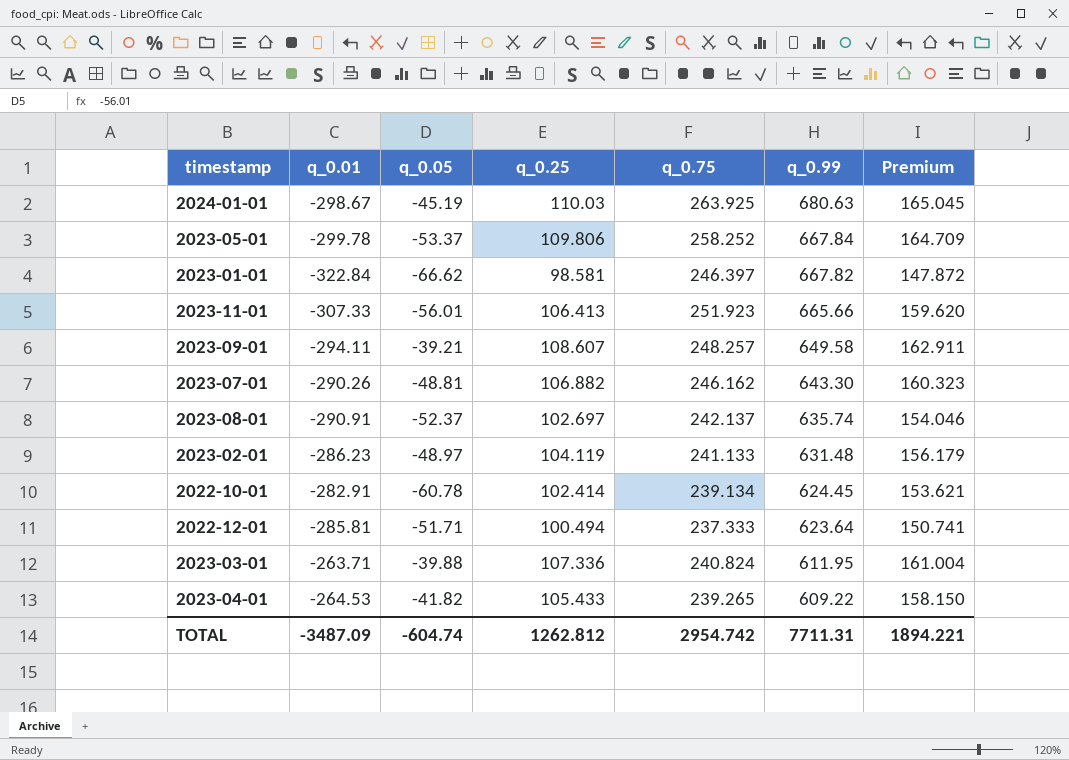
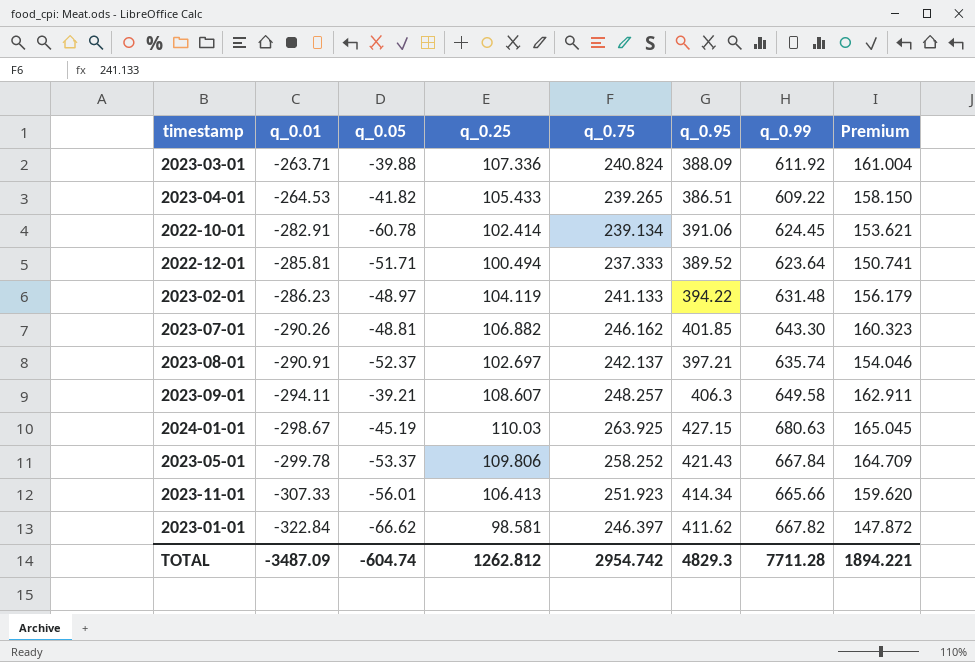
row order: q_0.99 descending -> q_0.01 descending
column q_0.95 | position: none -> 6
2023-03-01 | q_0.99: 611.95 -> 611.92
TOTAL | q_0.99: 7711.31 -> 7711.28

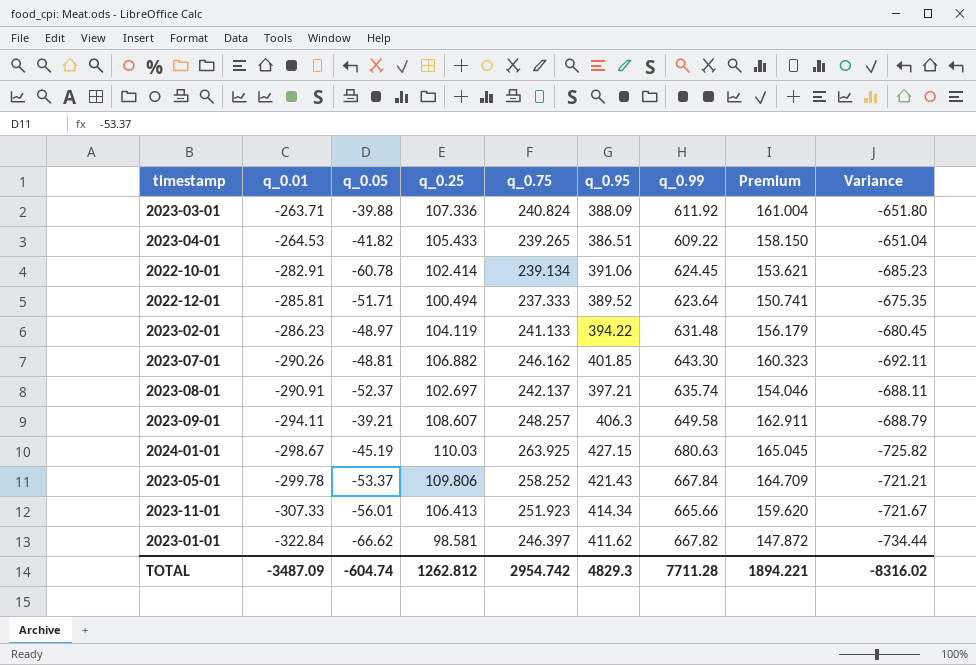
column Variance | formula: none -> [q_0.05] - [q_0.99]

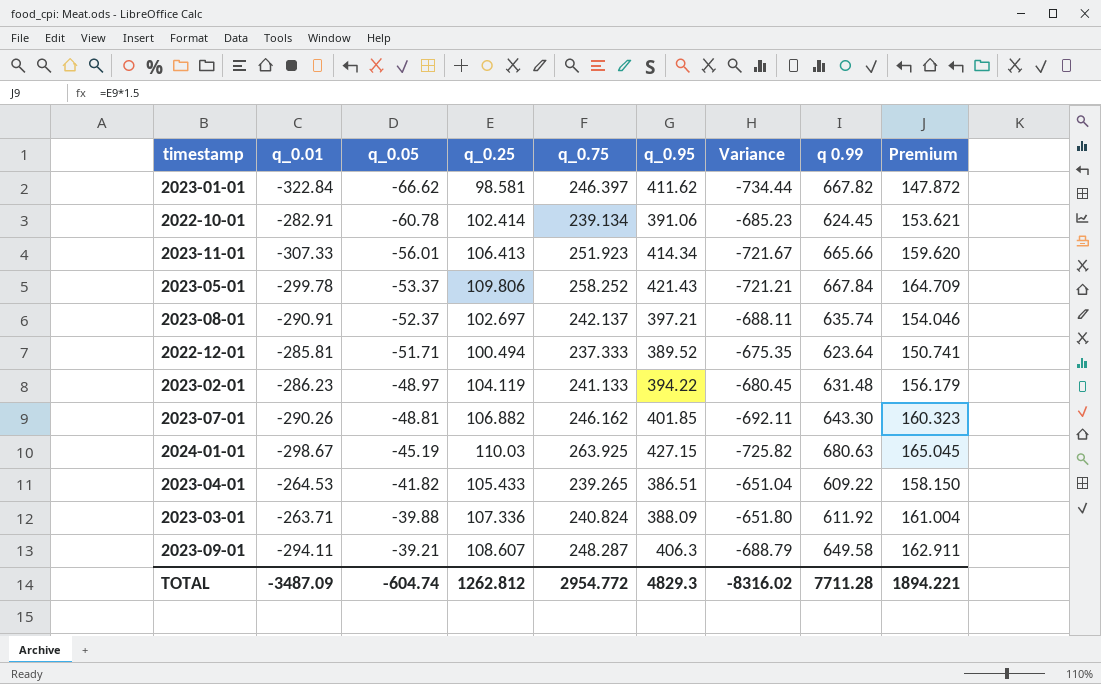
row order: q_0.01 descending -> q_0.05 ascending
column Variance | position: 9 -> 7
column name: q_0.99 -> q 0.99
2023-09-01 | q_0.75: 248.257 -> 248.287
TOTAL | q_0.75: 2954.742 -> 2954.772

